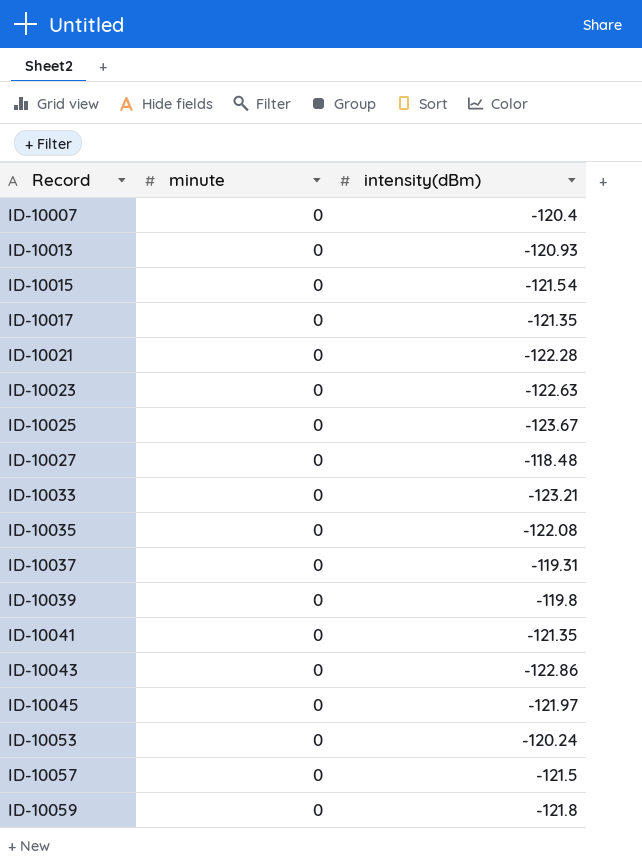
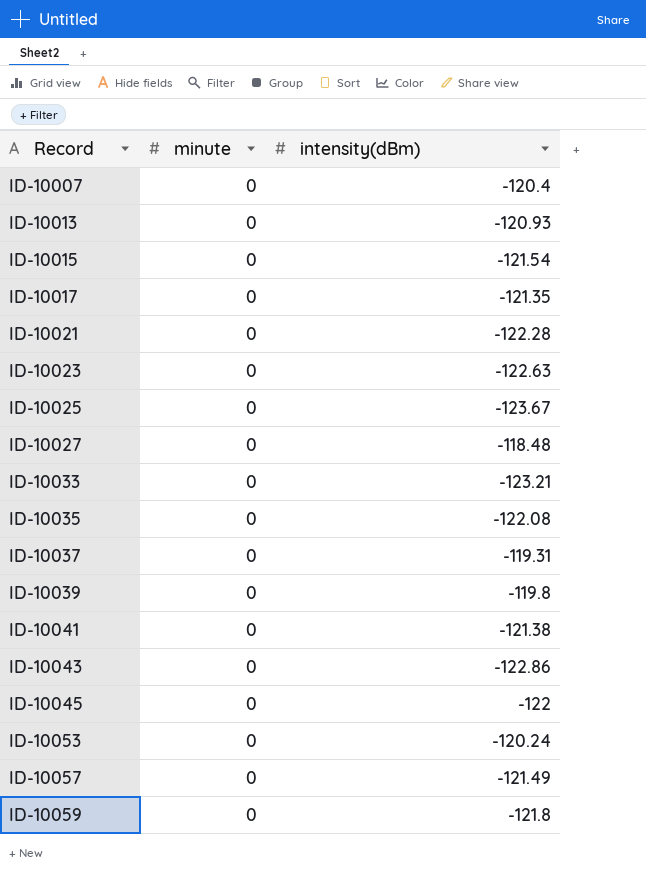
ID-10041 | intensity(dBm): -121.35 -> -121.38
ID-10045 | intensity(dBm): -121.97 -> -122
ID-10057 | intensity(dBm): -121.5 -> -121.49

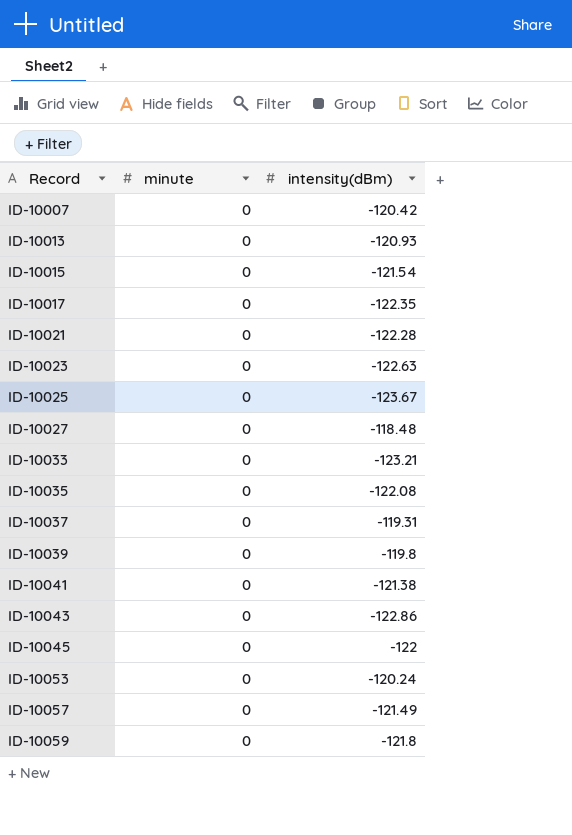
ID-10007 | intensity(dBm): -120.4 -> -120.42
ID-10017 | intensity(dBm): -121.35 -> -122.35

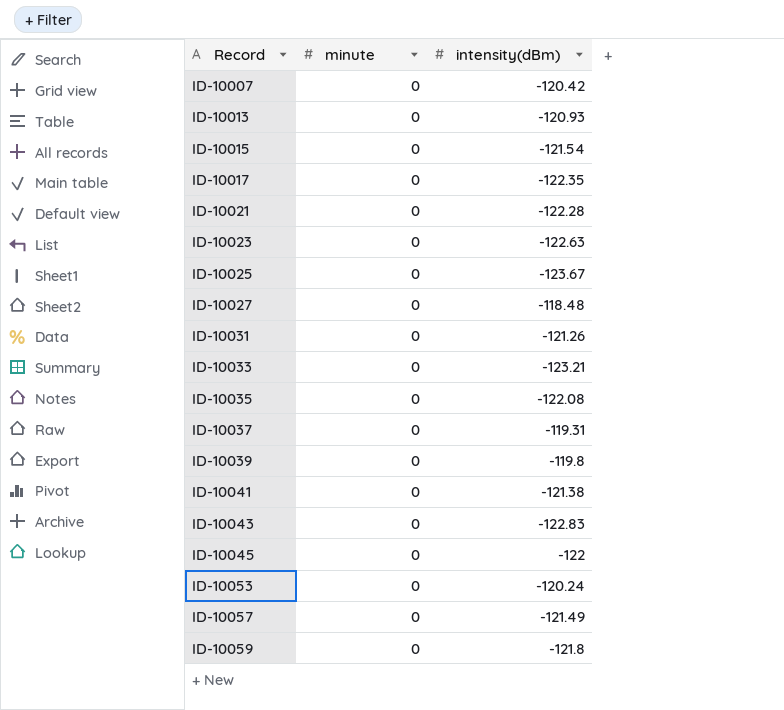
row ID-10031: none -> 0 | -121.26
ID-10043 | intensity(dBm): -122.86 -> -122.83

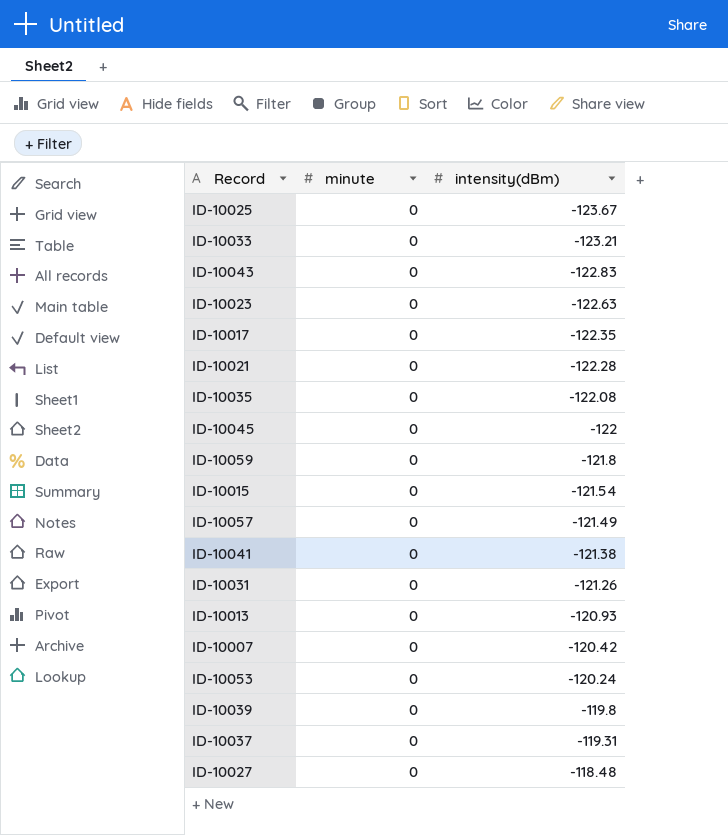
row order: Record ascending -> intensity(dBm) ascending

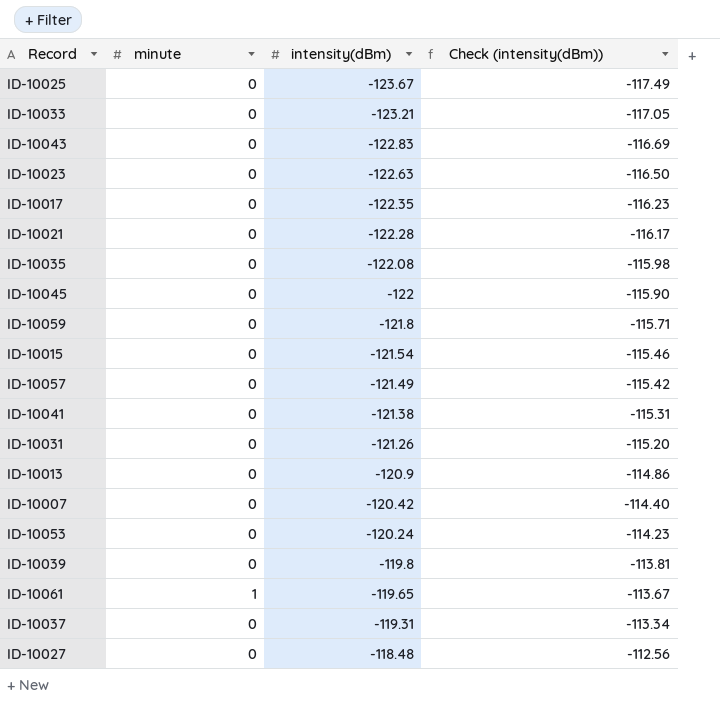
column Check (intensity(dBm)) | formula: none -> [intensity(dBm)] * 0.95
ID-10013 | intensity(dBm): -120.93 -> -120.9
row ID-10061: none -> 1 | -119.65 | -113.67

